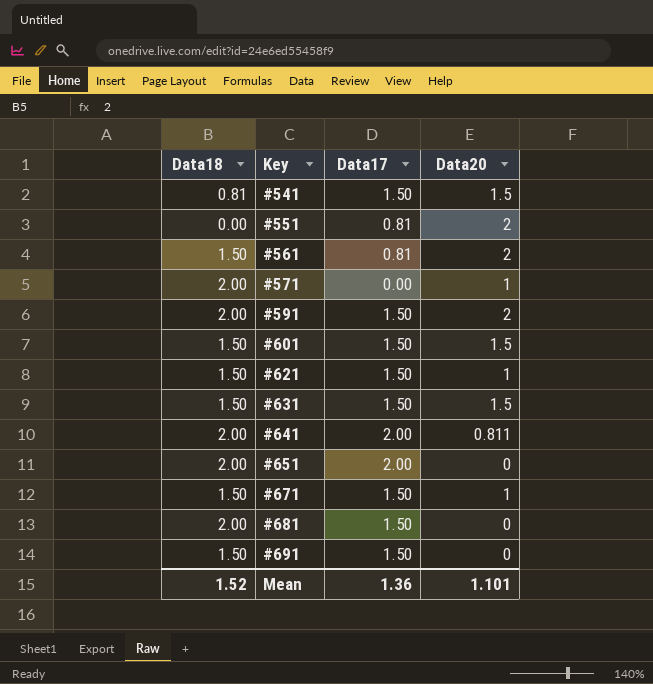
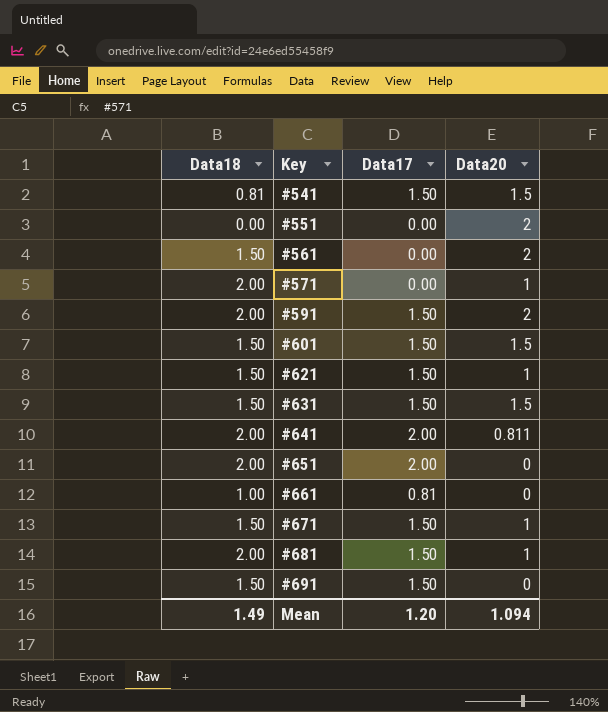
#551 | Data17: 0.81 -> 0.00
#561 | Data17: 0.81 -> 0.00
row #661: none -> 1.00 | 0.81 | 0
#681 | Data20: 0 -> 1
Mean | Data18: 1.52 -> 1.49
Mean | Data17: 1.36 -> 1.20
Mean | Data20: 1.101 -> 1.094

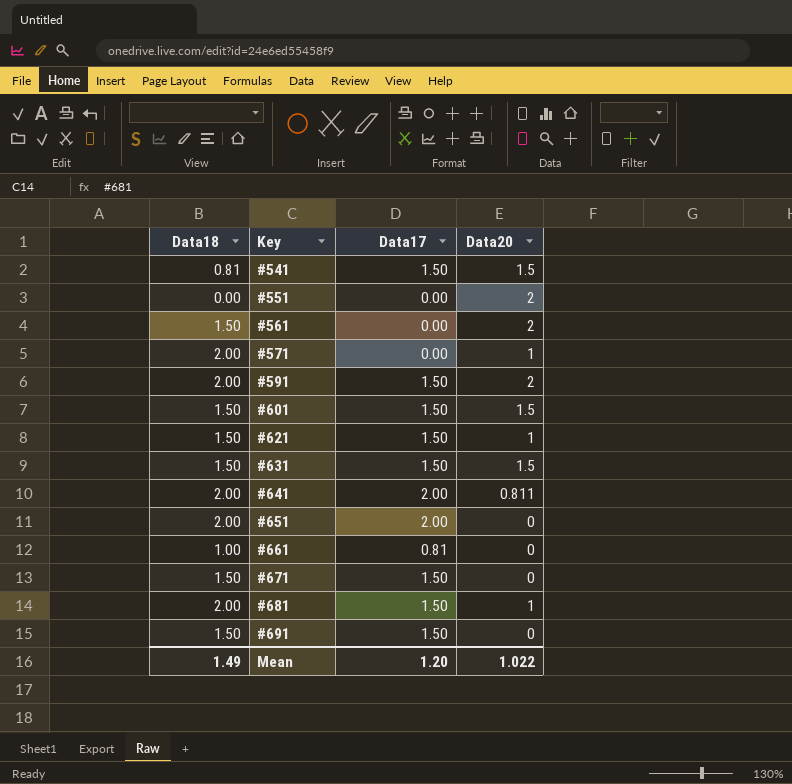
#671 | Data20: 1 -> 0
Mean | Data20: 1.094 -> 1.022

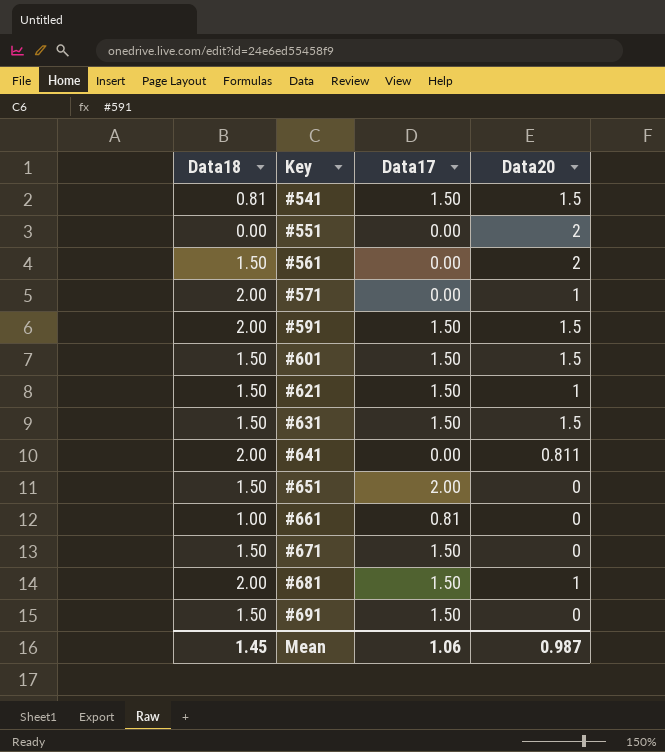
#591 | Data20: 2 -> 1.5
#641 | Data17: 2.00 -> 0.00
#651 | Data18: 2.00 -> 1.50
Mean | Data18: 1.49 -> 1.45
Mean | Data17: 1.20 -> 1.06
Mean | Data20: 1.022 -> 0.987

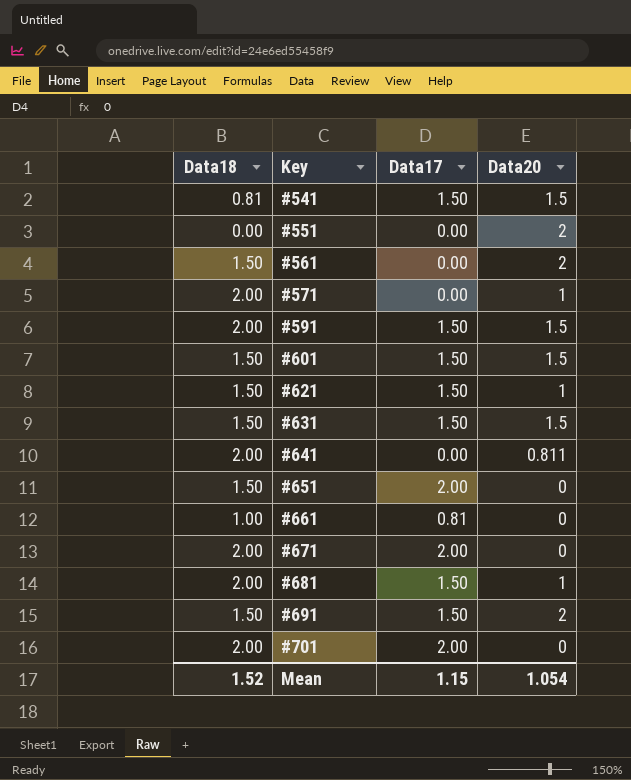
#671 | Data18: 1.50 -> 2.00
#671 | Data17: 1.50 -> 2.00
#691 | Data20: 0 -> 2
row #701: none -> 2.00 | 2.00 | 0
Mean | Data18: 1.45 -> 1.52
Mean | Data17: 1.06 -> 1.15
Mean | Data20: 0.987 -> 1.054

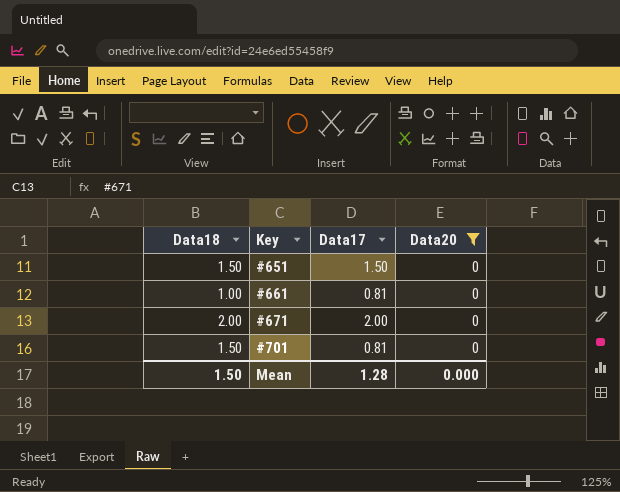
filter: none -> Data20 = 0
#651 | Data17: 2.00 -> 1.50
#701 | Data18: 2.00 -> 1.50
#701 | Data17: 2.00 -> 0.81
Mean | Data18: 1.52 -> 1.50
Mean | Data17: 1.15 -> 1.28
Mean | Data20: 1.054 -> 0.000

